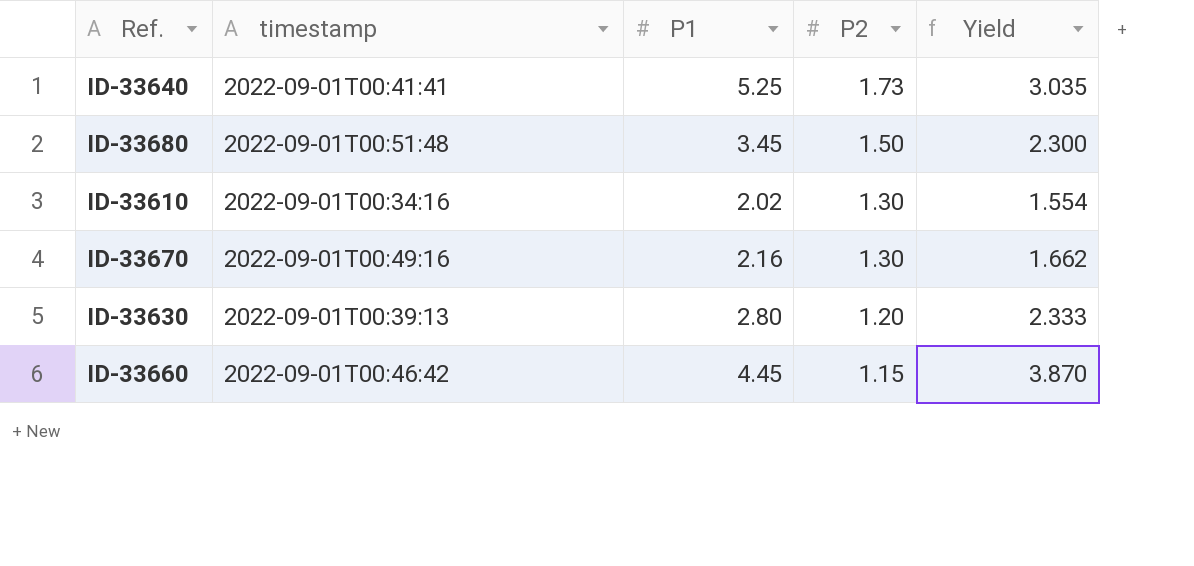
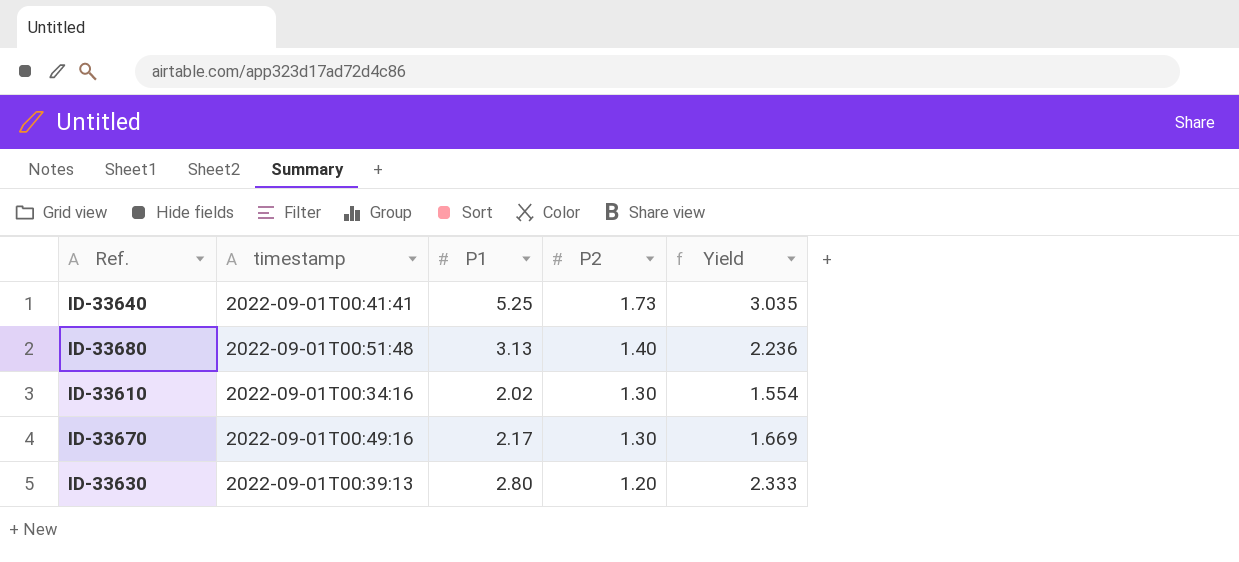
row ID-33660: 2022-09-01T00:46:42 | 4.45 | 1.15 | 3.870 -> none
ID-33680 | P1: 3.45 -> 3.13
ID-33680 | P2: 1.50 -> 1.40
ID-33680 | Yield: 2.300 -> 2.236
ID-33670 | P1: 2.16 -> 2.17
ID-33670 | Yield: 1.662 -> 1.669

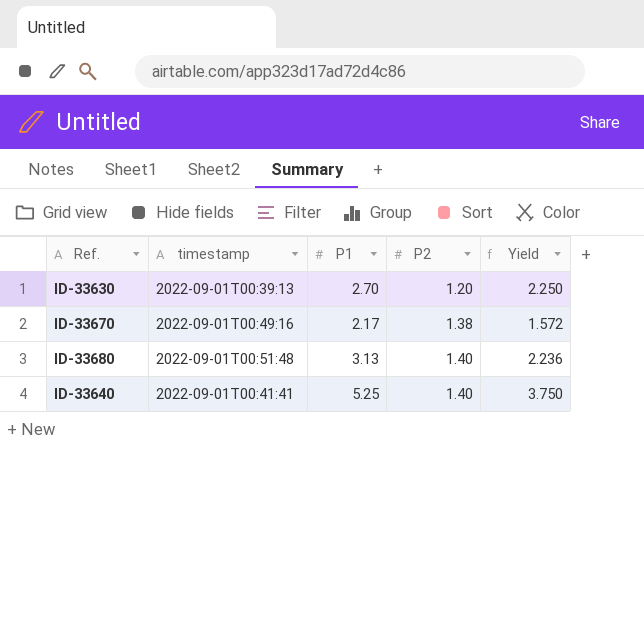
row order: P2 descending -> P2 ascending
row ID-33610: 2022-09-01T00:34:16 | 2.02 | 1.30 | 1.554 -> none
ID-33630 | P1: 2.80 -> 2.70
ID-33630 | Yield: 2.333 -> 2.250
ID-33670 | P2: 1.30 -> 1.38
ID-33670 | Yield: 1.669 -> 1.572
ID-33640 | P2: 1.73 -> 1.40
ID-33640 | Yield: 3.035 -> 3.750

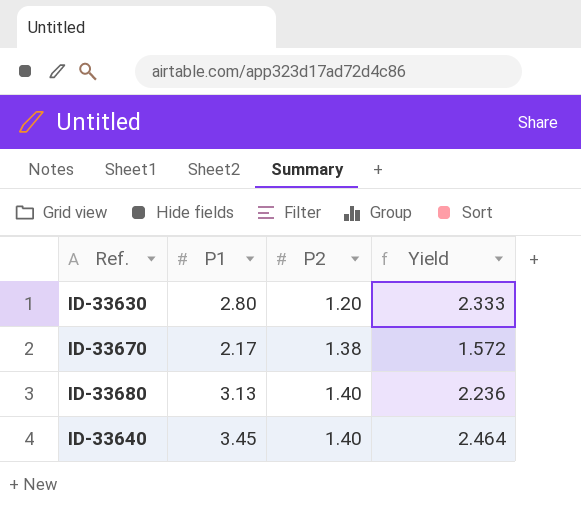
column timestamp | position: 2 -> none
ID-33630 | P1: 2.70 -> 2.80
ID-33630 | Yield: 2.250 -> 2.333
ID-33640 | P1: 5.25 -> 3.45
ID-33640 | Yield: 3.750 -> 2.464

